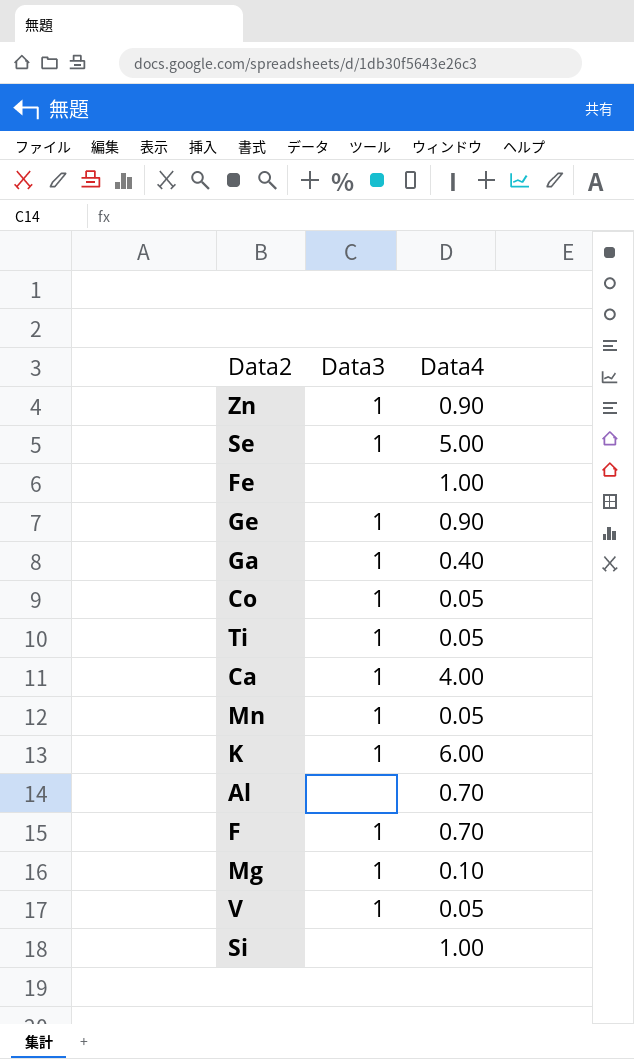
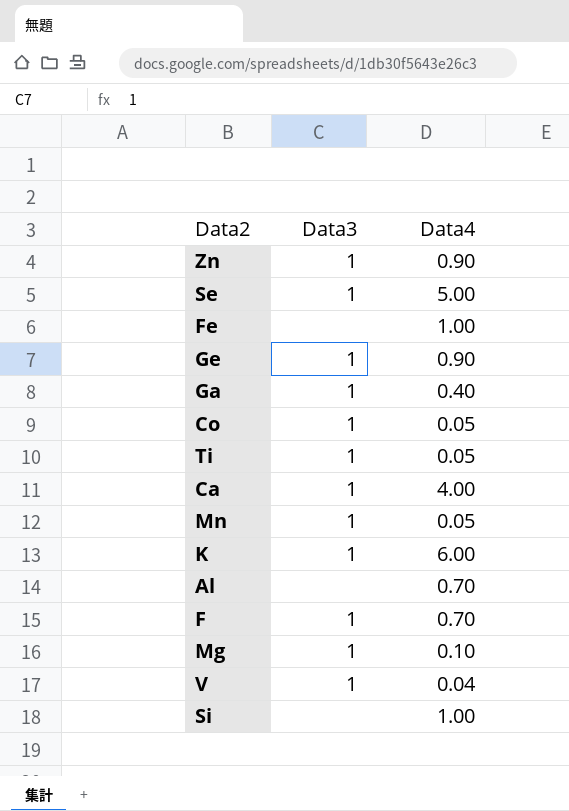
V | Data4: 0.05 -> 0.04

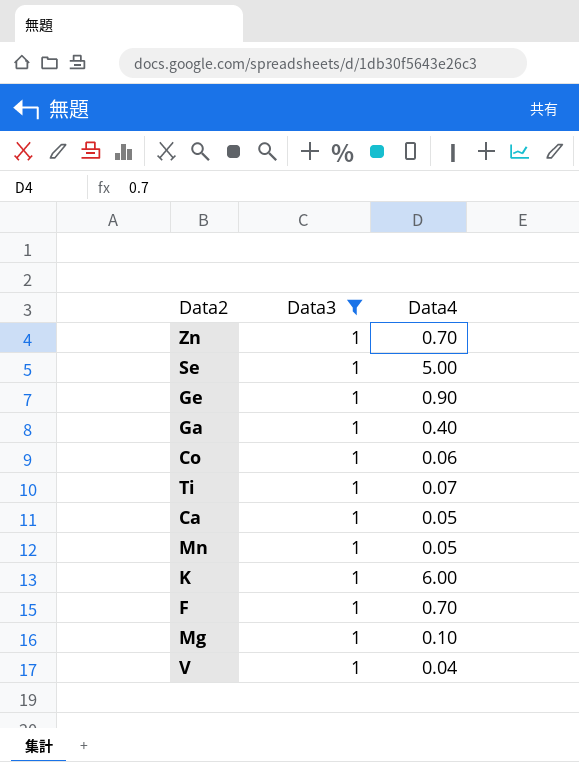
filter: none -> Data3 = 1
Zn | Data4: 0.90 -> 0.70
Co | Data4: 0.05 -> 0.06
Ti | Data4: 0.05 -> 0.07
Ca | Data4: 4.00 -> 0.05

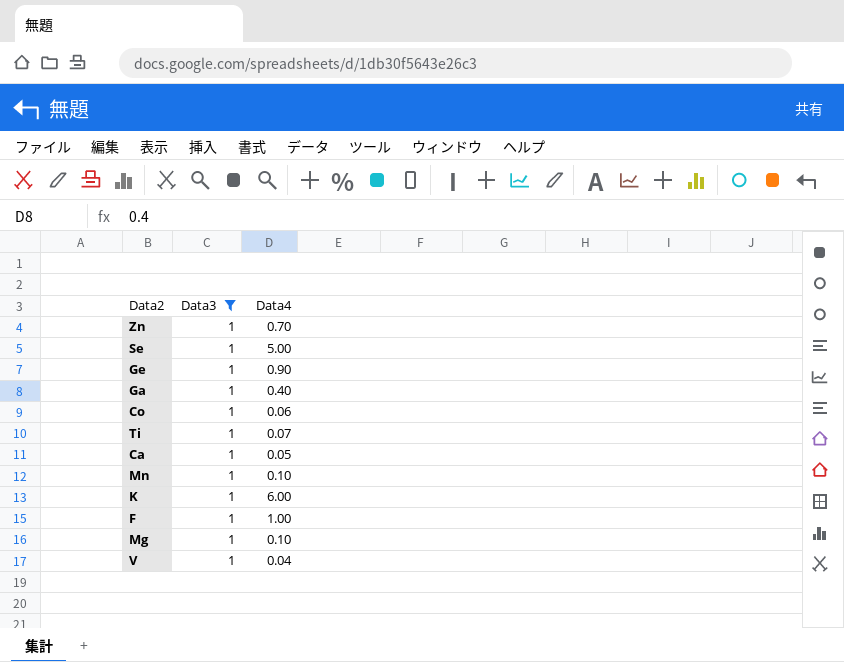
Mn | Data4: 0.05 -> 0.10
F | Data4: 0.70 -> 1.00

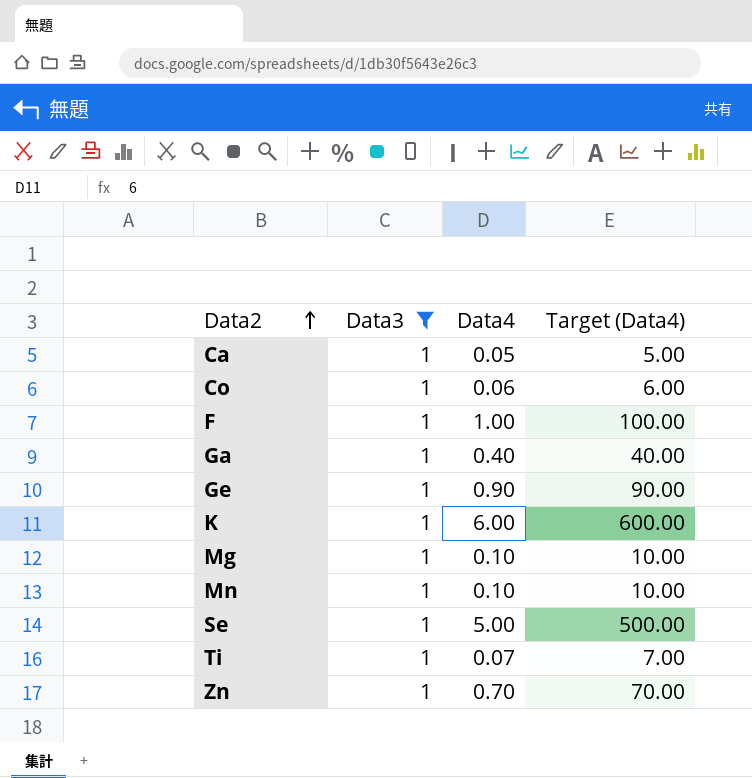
row order: none -> Data2 ascending
column Target (Data4) | formula: none -> [Data4] * 100
row V: 1 | 0.04 -> none

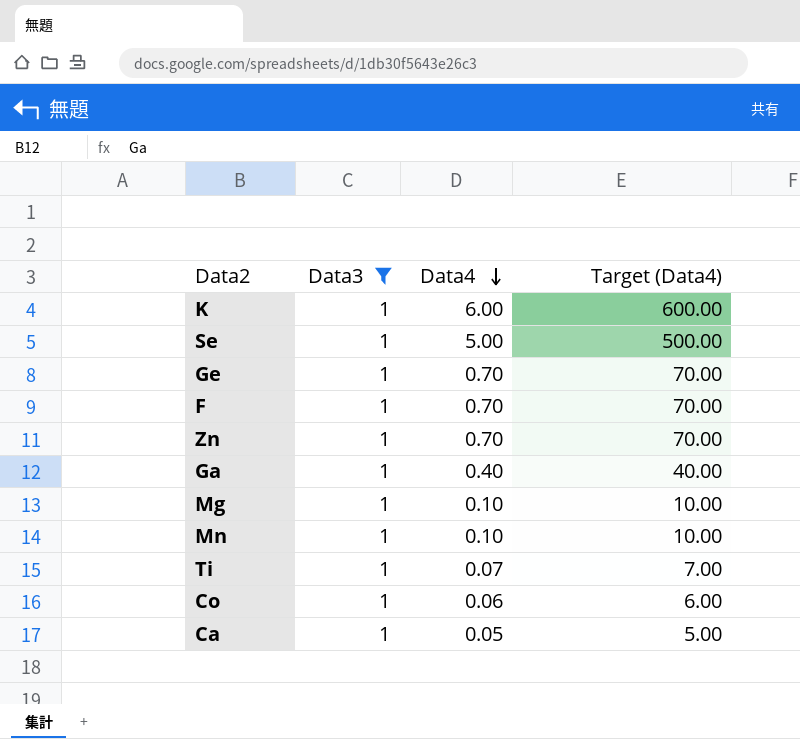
row order: Data2 ascending -> Data4 descending
Ge | Data4: 0.90 -> 0.70
Ge | Target (Data4): 90.00 -> 70.00
F | Data4: 1.00 -> 0.70
F | Target (Data4): 100.00 -> 70.00

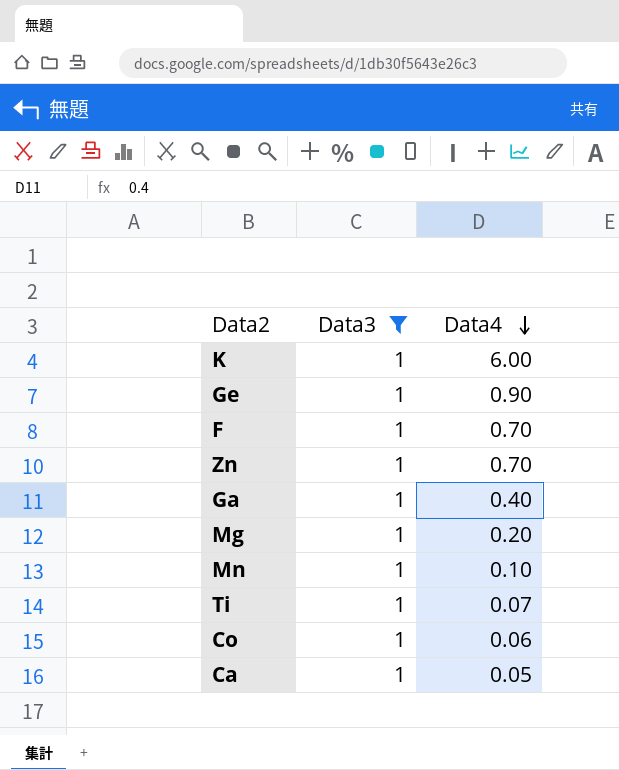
column Target (Data4) | formula: [Data4] * 100 -> none
row Se: 1 | 5.00 | 500.00 -> none
Ge | Data4: 0.70 -> 0.90
Mg | Data4: 0.10 -> 0.20

